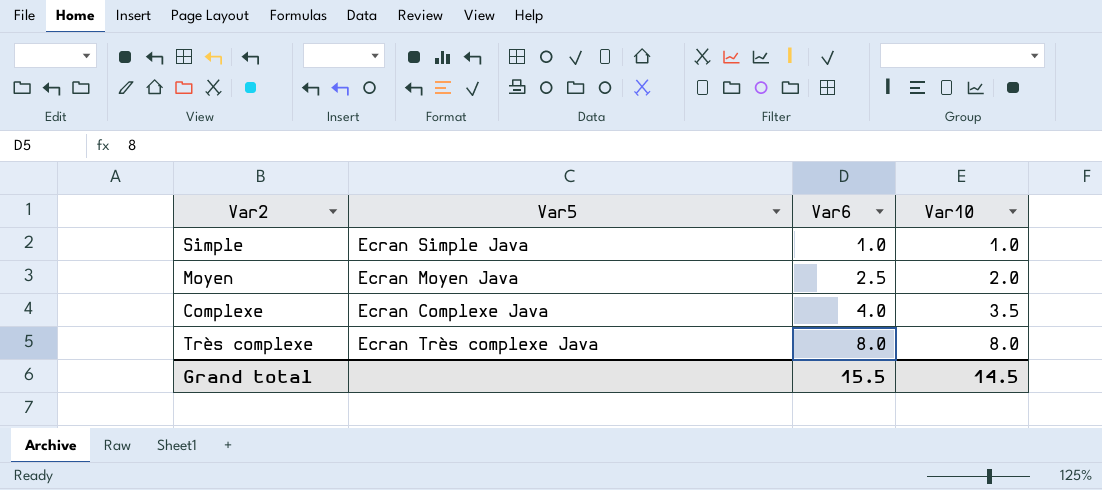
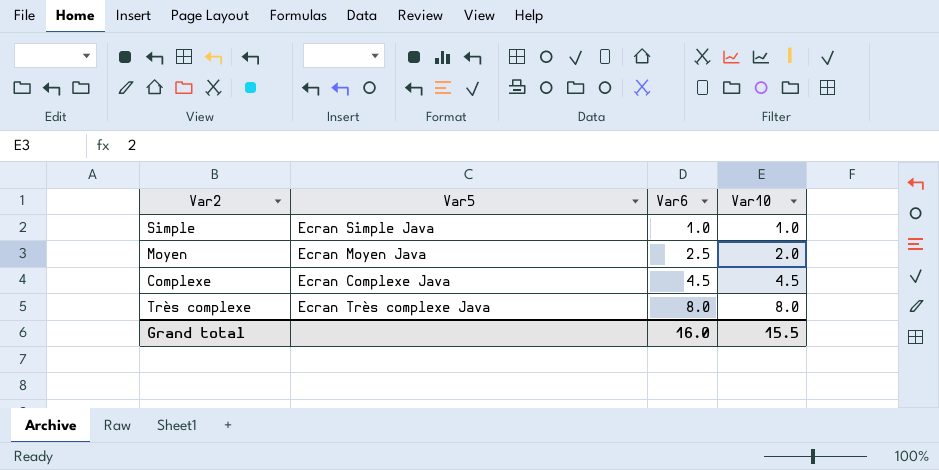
Complexe | Var6: 4.0 -> 4.5
Complexe | Var10: 3.5 -> 4.5
Grand total | Var6: 15.5 -> 16.0
Grand total | Var10: 14.5 -> 15.5

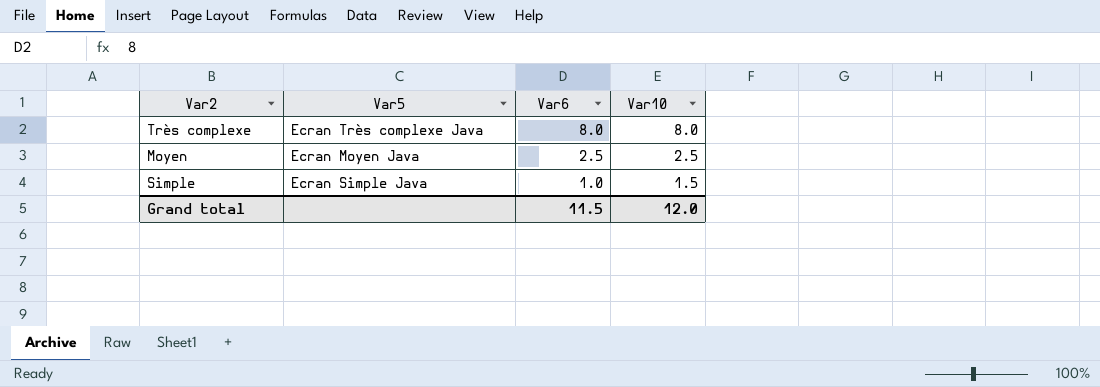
row order: Var6 ascending -> Var6 descending
row Complexe: Ecran Complexe Java | 4.5 | 4.5 -> none
Moyen | Var10: 2.0 -> 2.5
Simple | Var10: 1.0 -> 1.5
Grand total | Var6: 16.0 -> 11.5
Grand total | Var10: 15.5 -> 12.0

